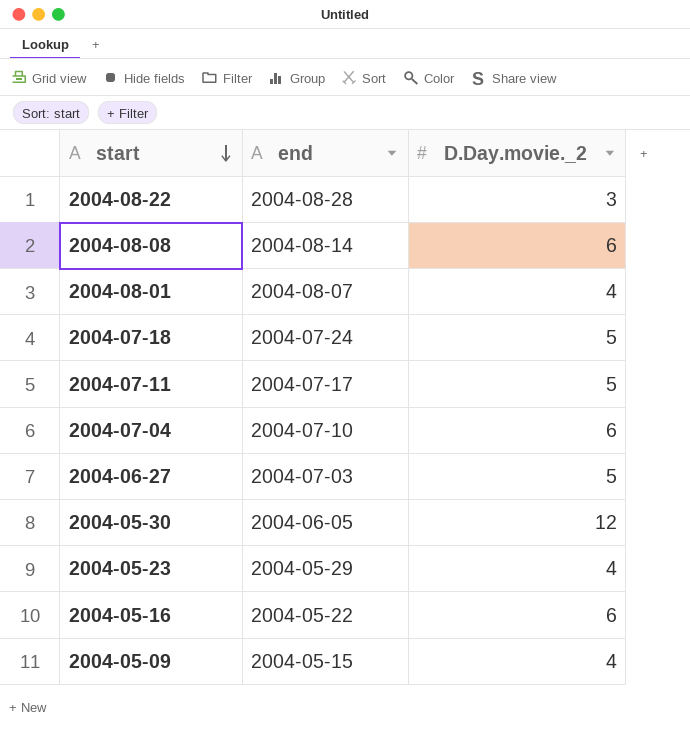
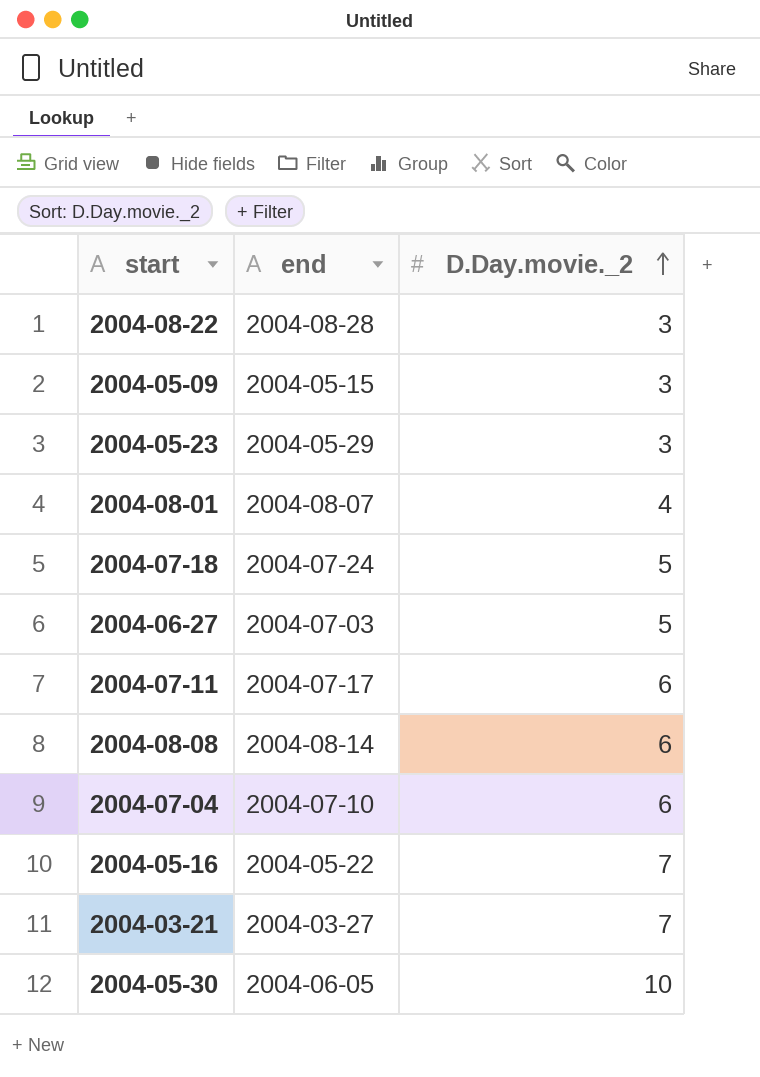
row order: start descending -> D.Day.movie._2 ascending
2004-05-09 | D.Day.movie._2: 4 -> 3
2004-05-23 | D.Day.movie._2: 4 -> 3
2004-07-11 | D.Day.movie._2: 5 -> 6
2004-05-16 | D.Day.movie._2: 6 -> 7
row 2004-03-21: none -> 2004-03-27 | 7
2004-05-30 | D.Day.movie._2: 12 -> 10

